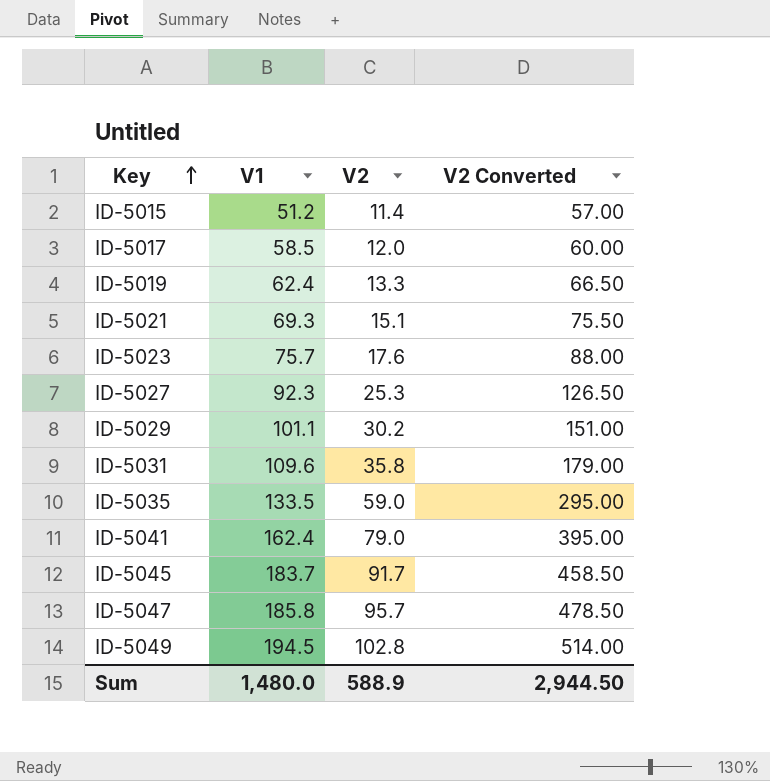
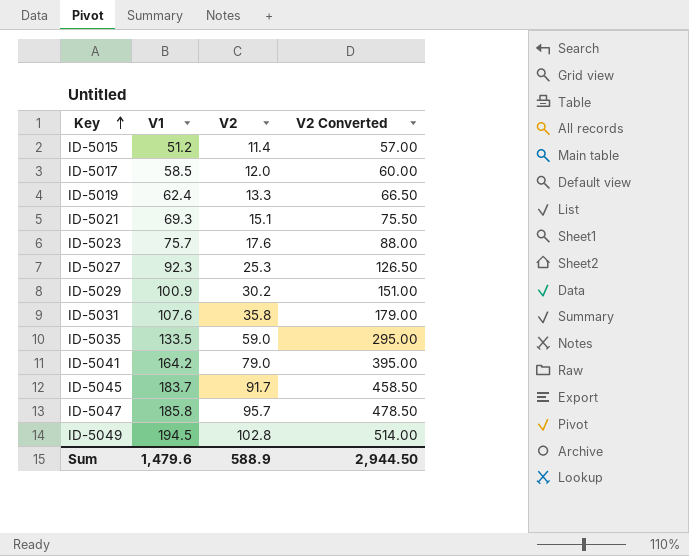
ID-5029 | V1: 101.1 -> 100.9
ID-5031 | V1: 109.6 -> 107.6
ID-5041 | V1: 162.4 -> 164.2
Sum | V1: 1,480.0 -> 1,479.6

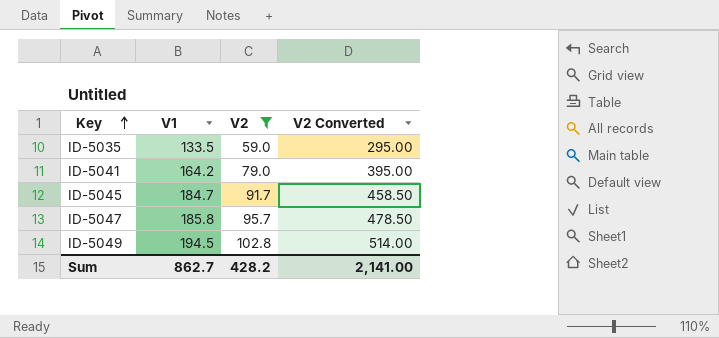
filter: none -> V2 >= 59.0
ID-5045 | V1: 183.7 -> 184.7
Sum | V1: 1,479.6 -> 862.7
Sum | V2: 588.9 -> 428.2
Sum | V2 Converted: 2,944.50 -> 2,141.00

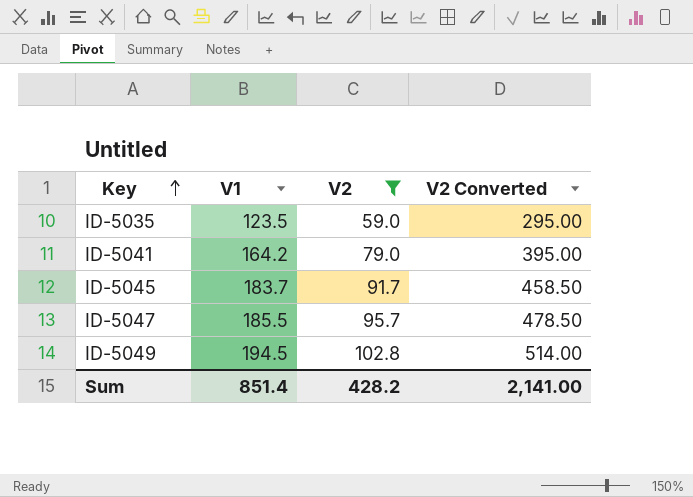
ID-5035 | V1: 133.5 -> 123.5
ID-5045 | V1: 184.7 -> 183.7
ID-5047 | V1: 185.8 -> 185.5
Sum | V1: 862.7 -> 851.4

